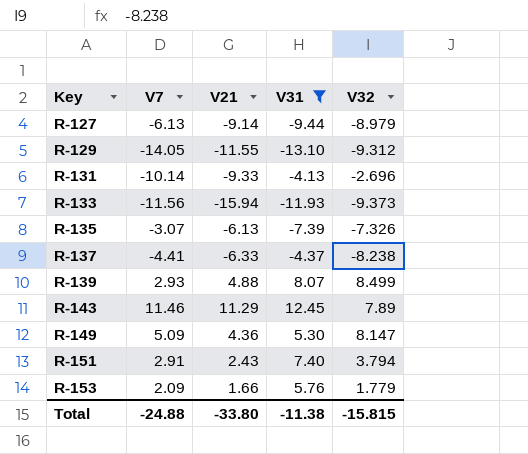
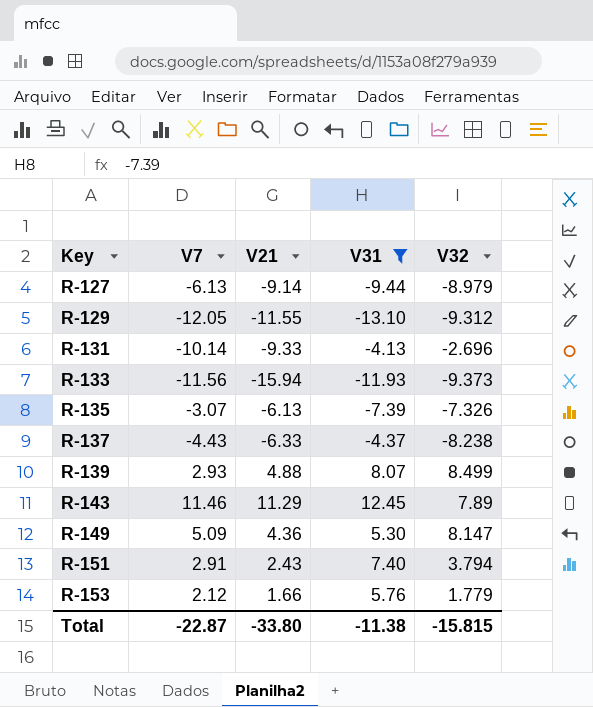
R-129 | V7: -14.05 -> -12.05
R-137 | V7: -4.41 -> -4.43
R-153 | V7: 2.09 -> 2.12
Total | V7: -24.88 -> -22.87

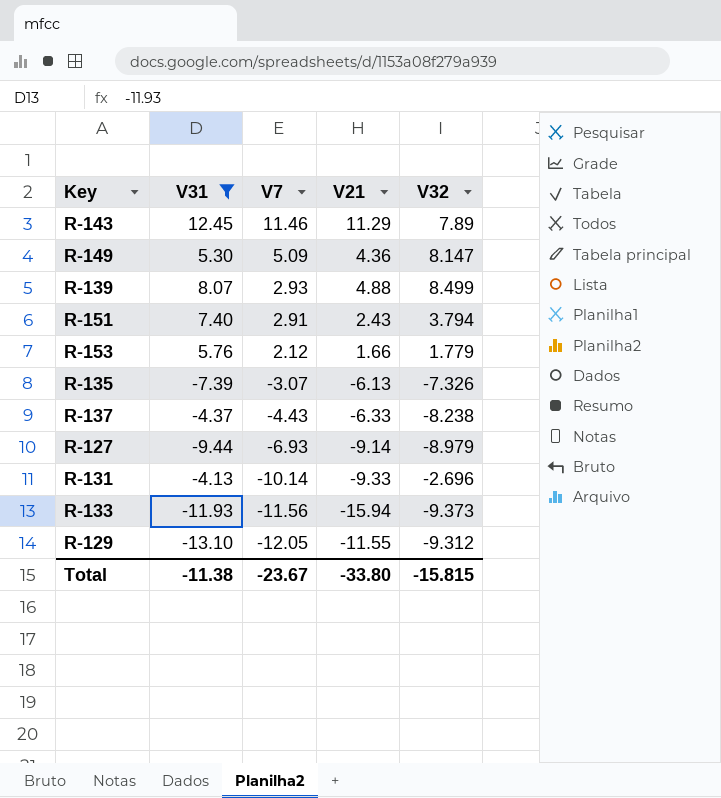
row order: Key ascending -> V7 descending
column V31 | position: 4 -> 2
R-127 | V7: -6.13 -> -6.93
Total | V7: -22.87 -> -23.67

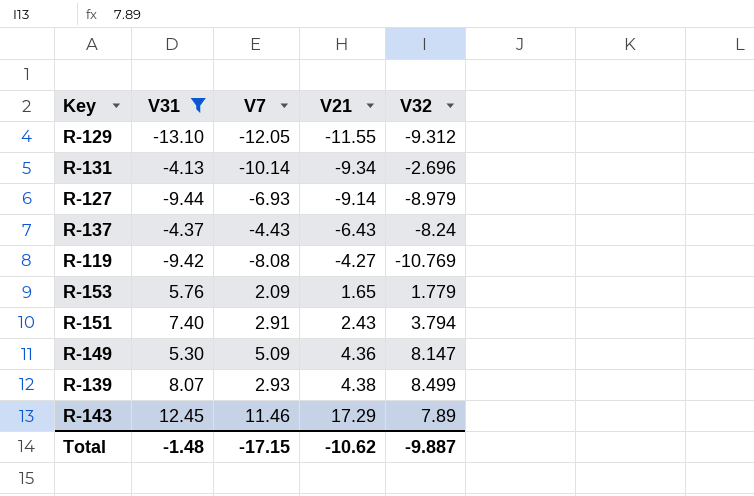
row order: V7 descending -> V21 ascending
row R-135: -7.39 | -3.07 | -6.13 | -7.326 -> none
row R-133: -11.93 | -11.56 | -15.94 | -9.373 -> none
R-131 | V21: -9.33 -> -9.34
R-137 | V21: -6.33 -> -6.43
R-137 | V32: -8.238 -> -8.24
row R-119: none -> -9.42 | -8.08 | -4.27 | -10.769
R-153 | V7: 2.12 -> 2.09
R-153 | V21: 1.66 -> 1.65
R-139 | V21: 4.88 -> 4.38
R-143 | V21: 11.29 -> 17.29
Total | V31: -11.38 -> -1.48
Total | V7: -23.67 -> -17.15
Total | V21: -33.80 -> -10.62
Total | V32: -15.815 -> -9.887

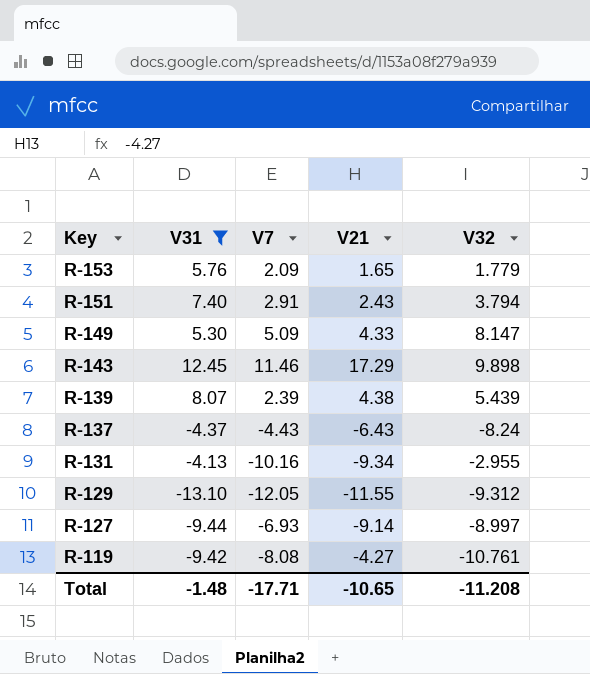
row order: V21 ascending -> Key descending
R-149 | V21: 4.36 -> 4.33
R-143 | V32: 7.89 -> 9.898
R-139 | V7: 2.93 -> 2.39
R-139 | V32: 8.499 -> 5.439
R-131 | V7: -10.14 -> -10.16
R-131 | V32: -2.696 -> -2.955
R-127 | V32: -8.979 -> -8.997
R-119 | V32: -10.769 -> -10.761
Total | V7: -17.15 -> -17.71
Total | V21: -10.62 -> -10.65
Total | V32: -9.887 -> -11.208

